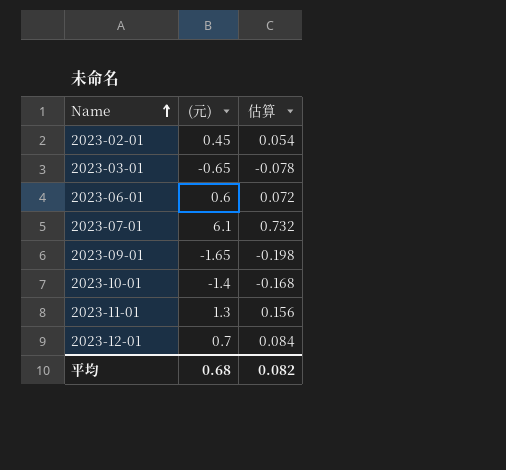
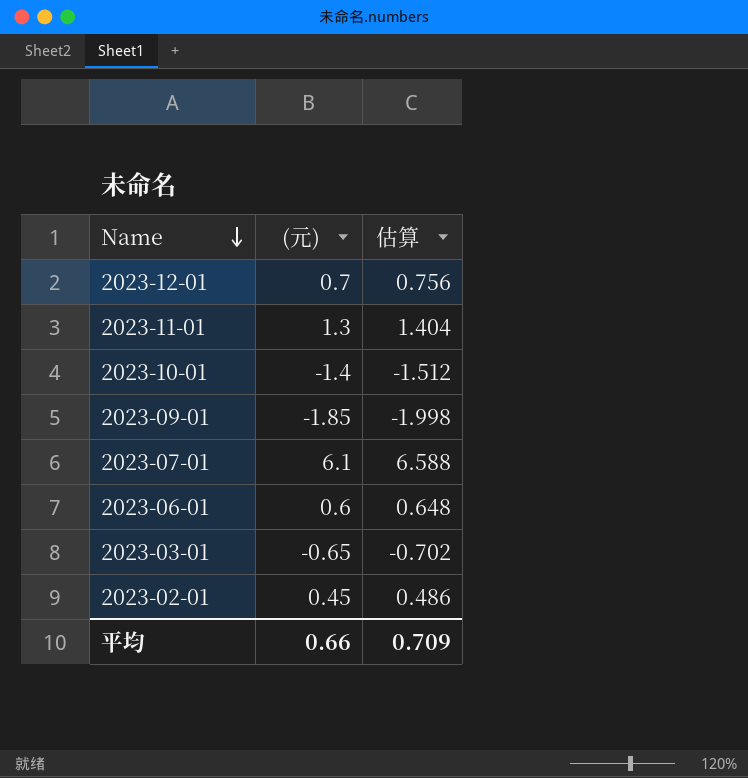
row order: Name ascending -> Name descending
column 估算 | formula: [(元)] * 0.12 -> [(元)] * 1.08
2023-09-01 | (元): -1.65 -> -1.85
平均 | (元): 0.68 -> 0.66
平均 | 估算: 0.082 -> 0.709

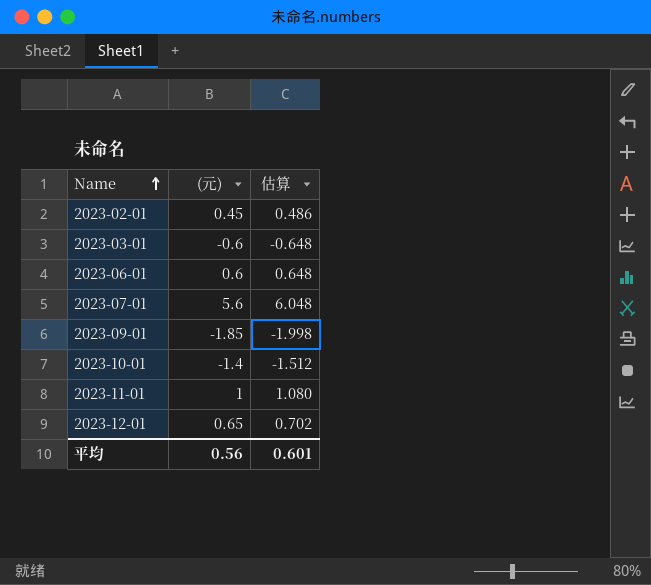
row order: Name descending -> Name ascending
2023-03-01 | (元): -0.65 -> -0.6
2023-03-01 | 估算: -0.702 -> -0.648
2023-07-01 | (元): 6.1 -> 5.6
2023-07-01 | 估算: 6.588 -> 6.048
2023-11-01 | (元): 1.3 -> 1
2023-11-01 | 估算: 1.404 -> 1.080
2023-12-01 | (元): 0.7 -> 0.65
2023-12-01 | 估算: 0.756 -> 0.702
平均 | (元): 0.66 -> 0.56
平均 | 估算: 0.709 -> 0.601

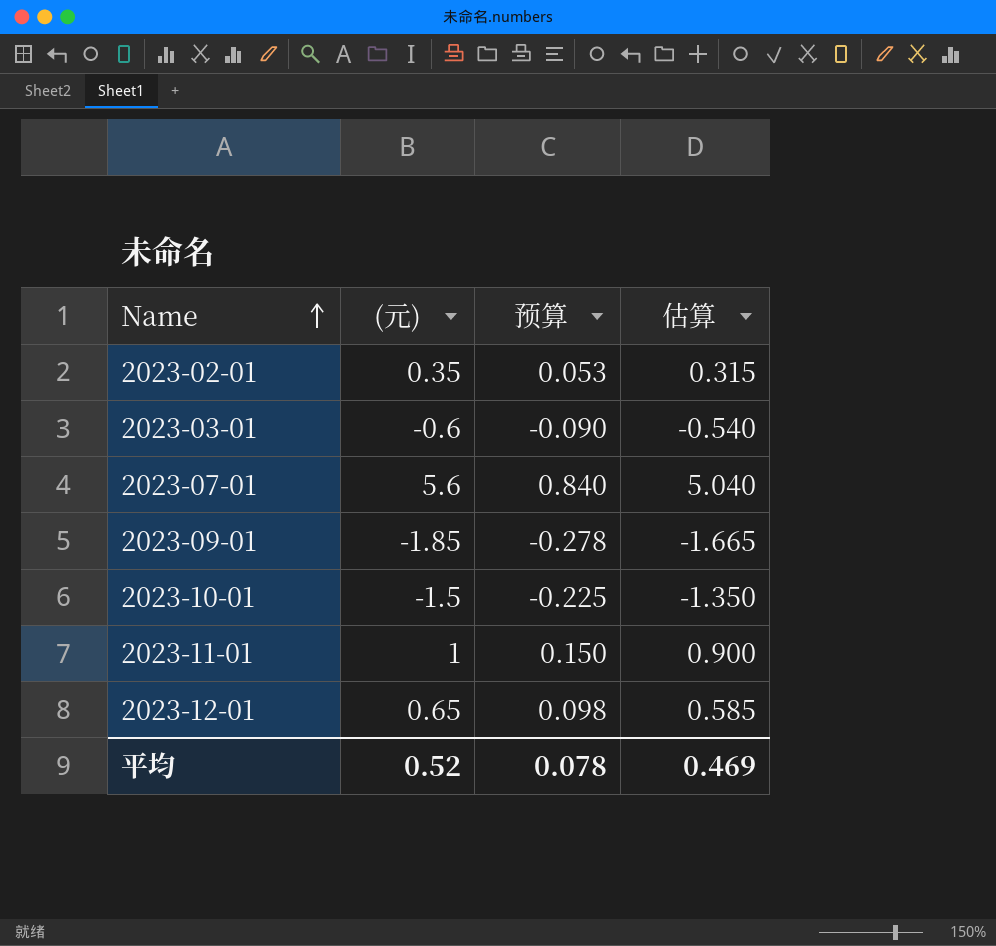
column 预算 | formula: none -> [(元)] * 0.15
column 估算 | formula: [(元)] * 1.08 -> [(元)] * 0.9
row 2023-06-01: 0.6 | 0.648 -> none
2023-02-01 | (元): 0.45 -> 0.35
2023-10-01 | (元): -1.4 -> -1.5
平均 | (元): 0.56 -> 0.52
平均 | 估算: 0.601 -> 0.469

